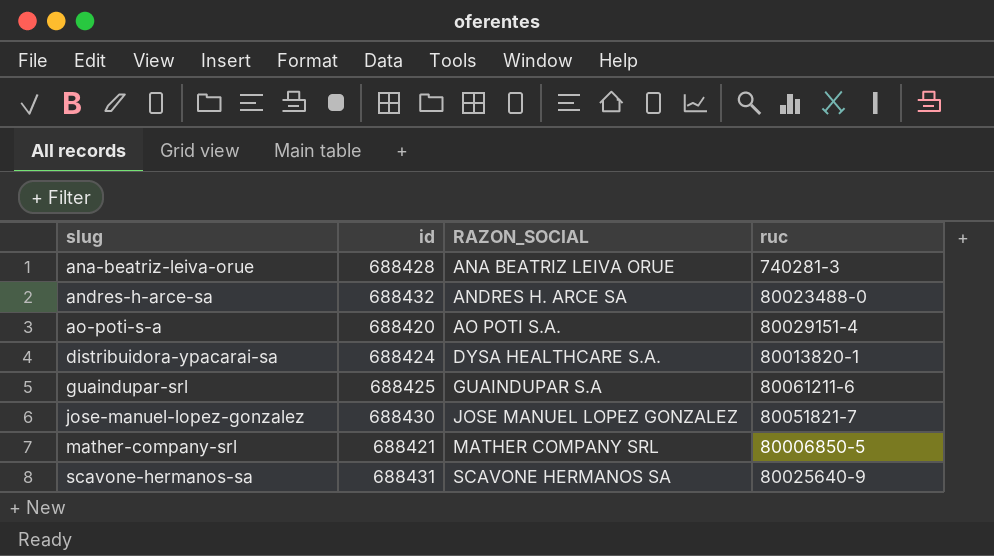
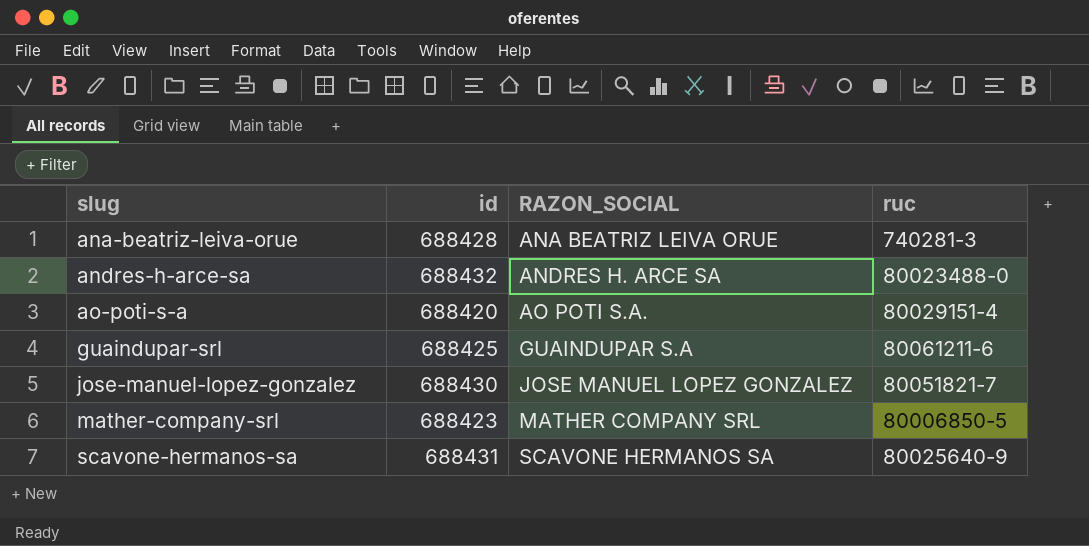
row distribuidora-ypacarai-sa: 688424 | DYSA HEALTHCARE S.A. | 80013820-1 -> none
mather-company-srl | id: 688421 -> 688423

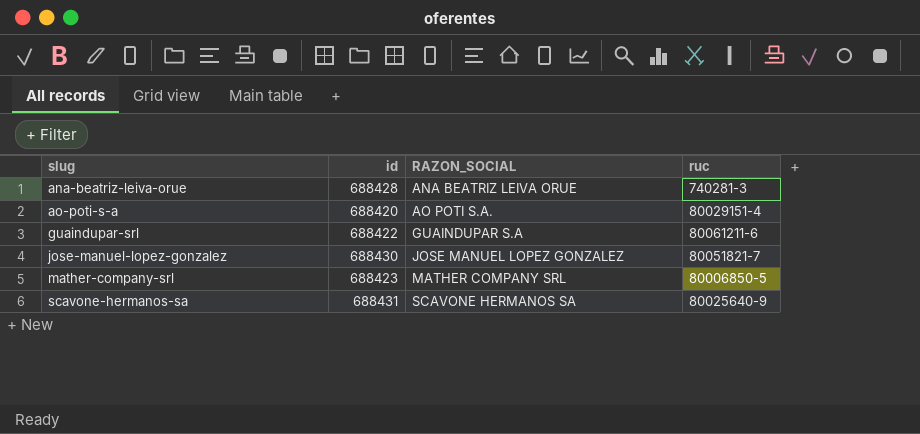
row andres-h-arce-sa: 688432 | ANDRES H. ARCE SA | 80023488-0 -> none
guaindupar-srl | id: 688425 -> 688422

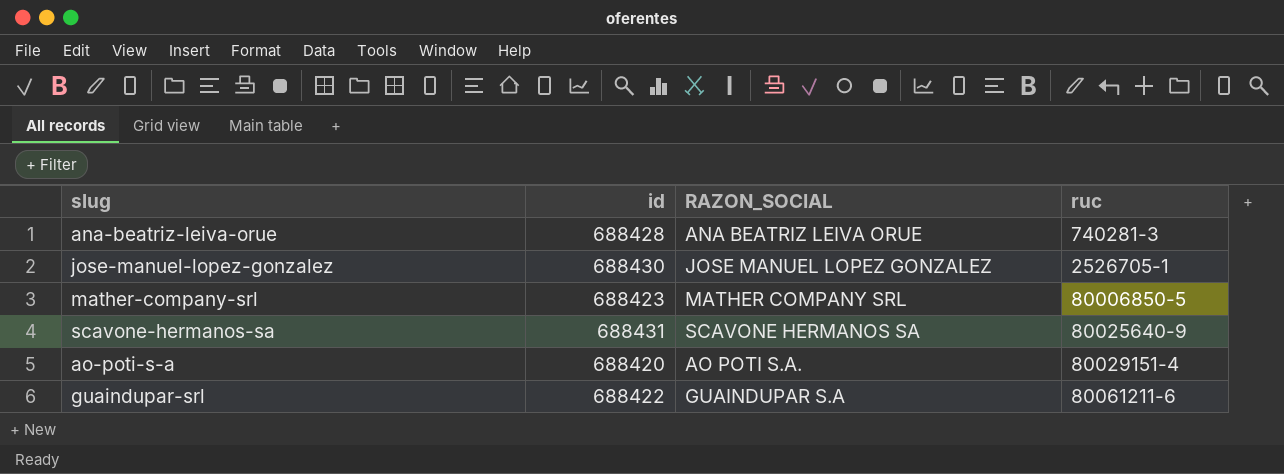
row order: slug ascending -> ruc ascending
jose-manuel-lopez-gonzalez | ruc: 80051821-7 -> 2526705-1

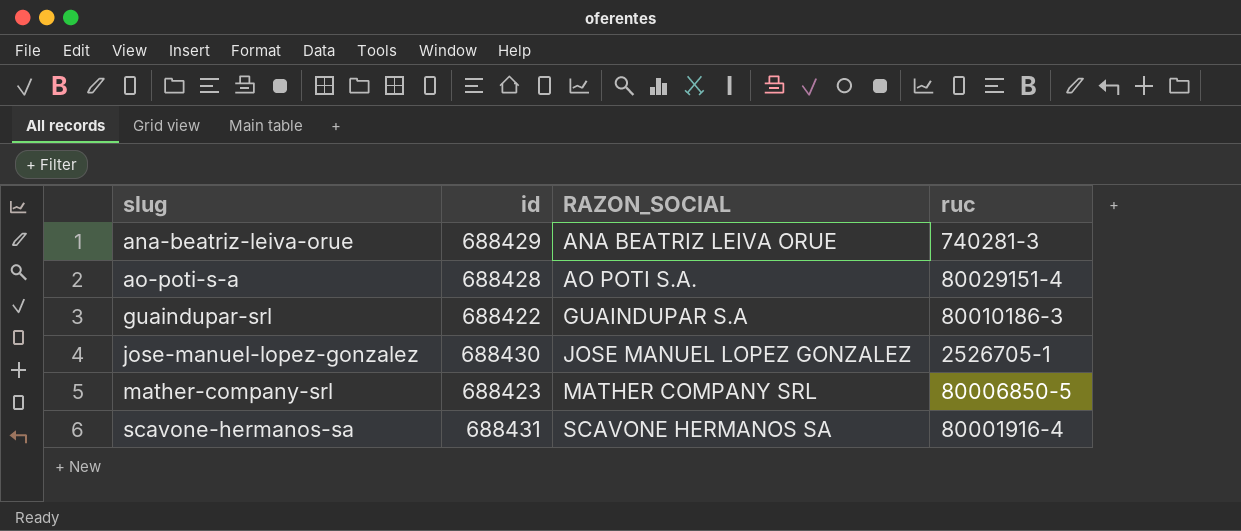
row order: ruc ascending -> slug ascending
ana-beatriz-leiva-orue | id: 688428 -> 688429
ao-poti-s-a | id: 688420 -> 688428
guaindupar-srl | ruc: 80061211-6 -> 80010186-3
scavone-hermanos-sa | ruc: 80025640-9 -> 80001916-4

